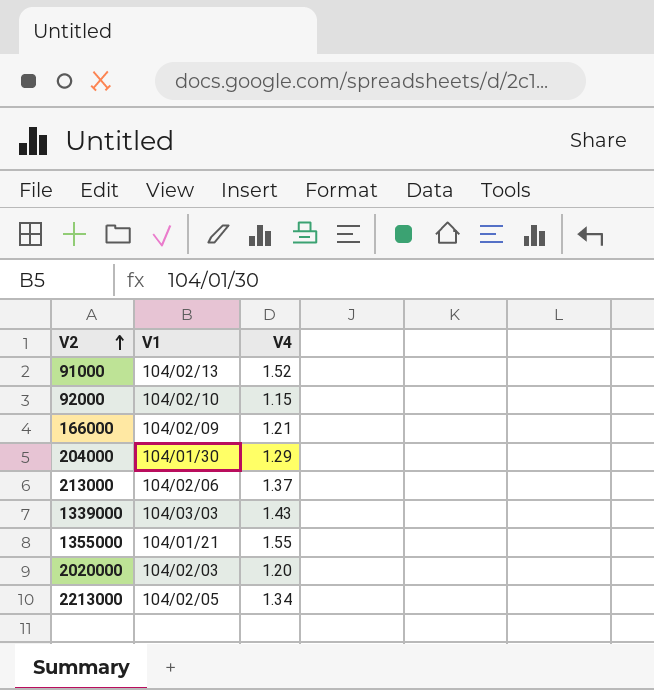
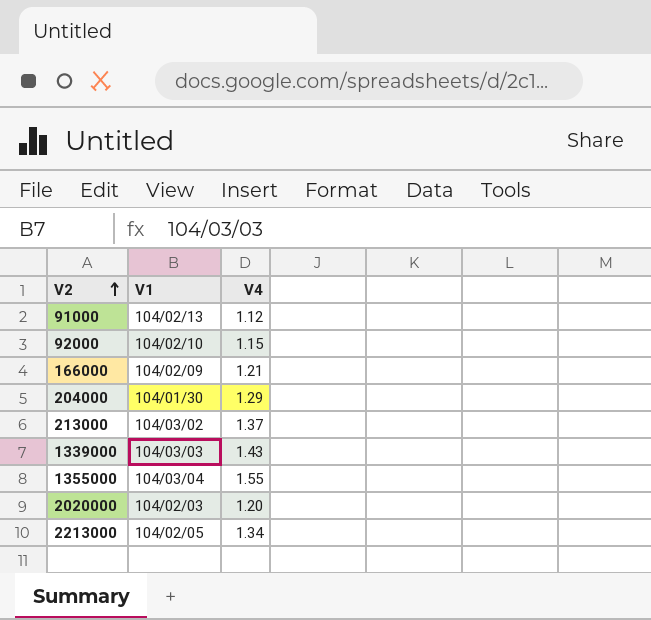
91000 | V4: 1.52 -> 1.12
213000 | V1: 104/02/06 -> 104/03/02
1355000 | V1: 104/01/21 -> 104/03/04

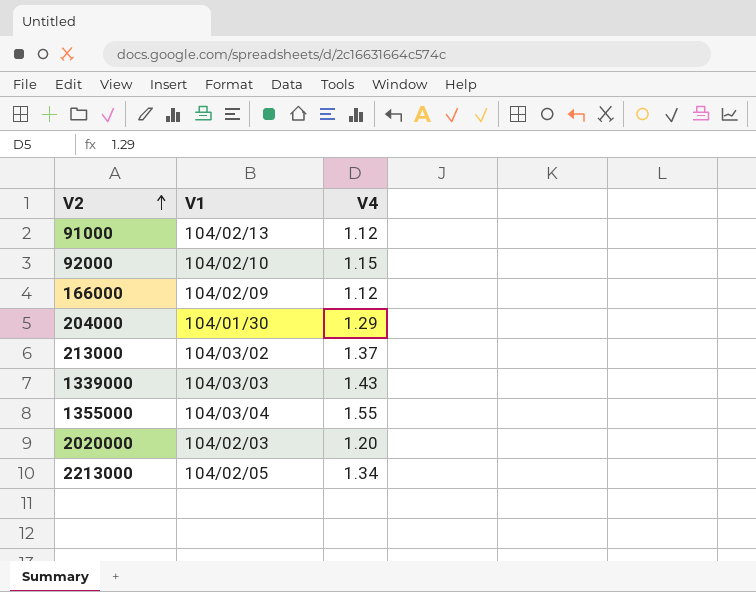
166000 | V4: 1.21 -> 1.12

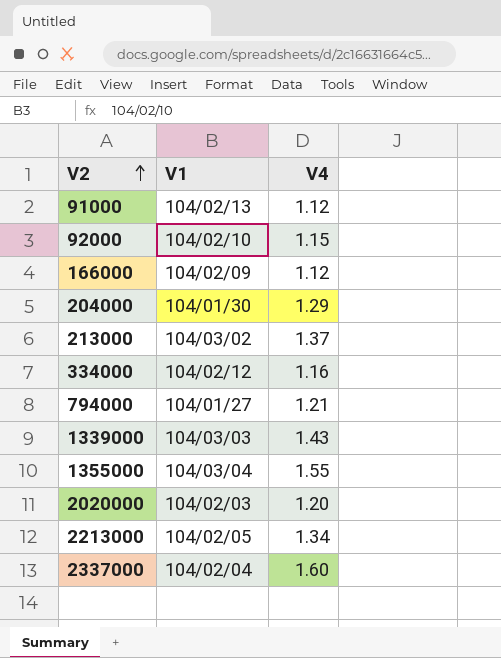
row 334000: none -> 104/02/12 | 1.16
row 794000: none -> 104/01/27 | 1.21
row 2337000: none -> 104/02/04 | 1.60

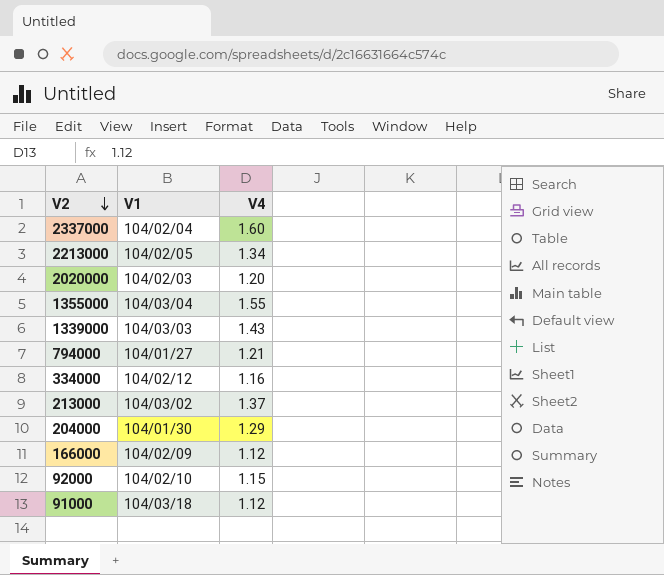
row order: V2 ascending -> V2 descending
91000 | V1: 104/02/13 -> 104/03/18

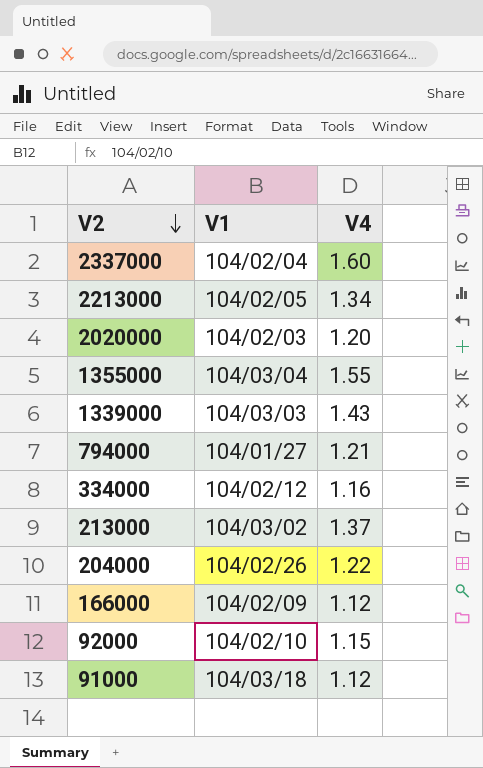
204000 | V1: 104/01/30 -> 104/02/26
204000 | V4: 1.29 -> 1.22

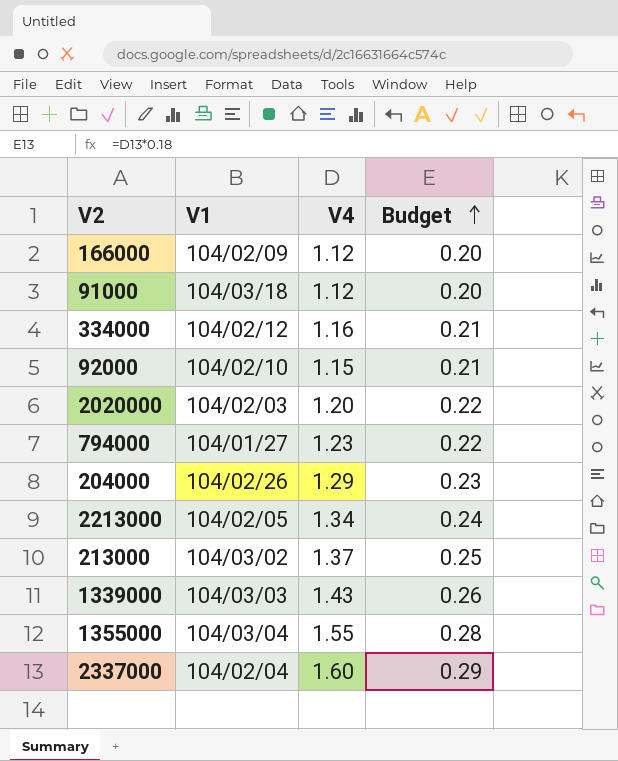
row order: V2 descending -> Budget ascending
column Budget | formula: none -> [V4] * 0.18
794000 | V4: 1.21 -> 1.23
204000 | V4: 1.22 -> 1.29

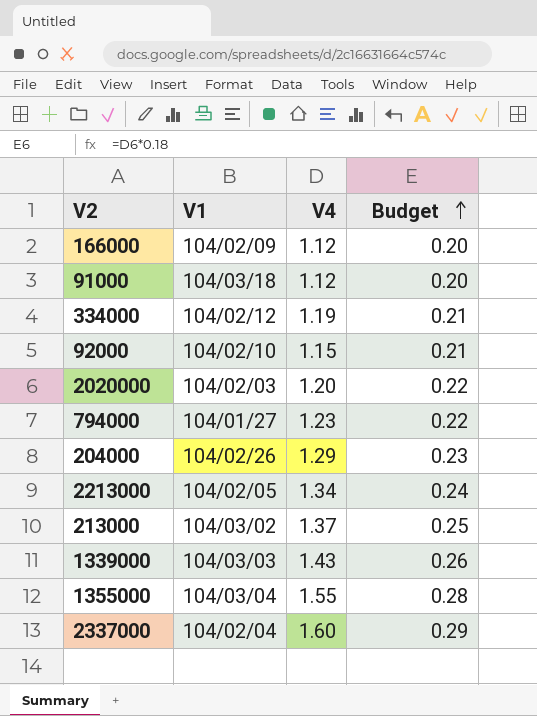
334000 | V4: 1.16 -> 1.19

